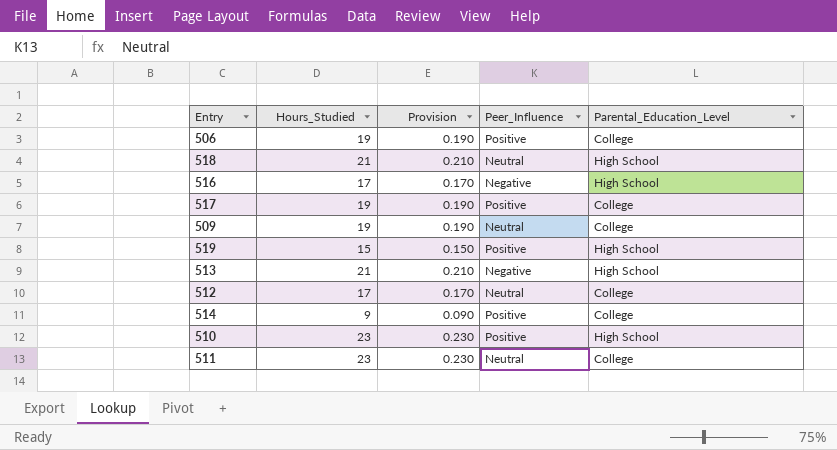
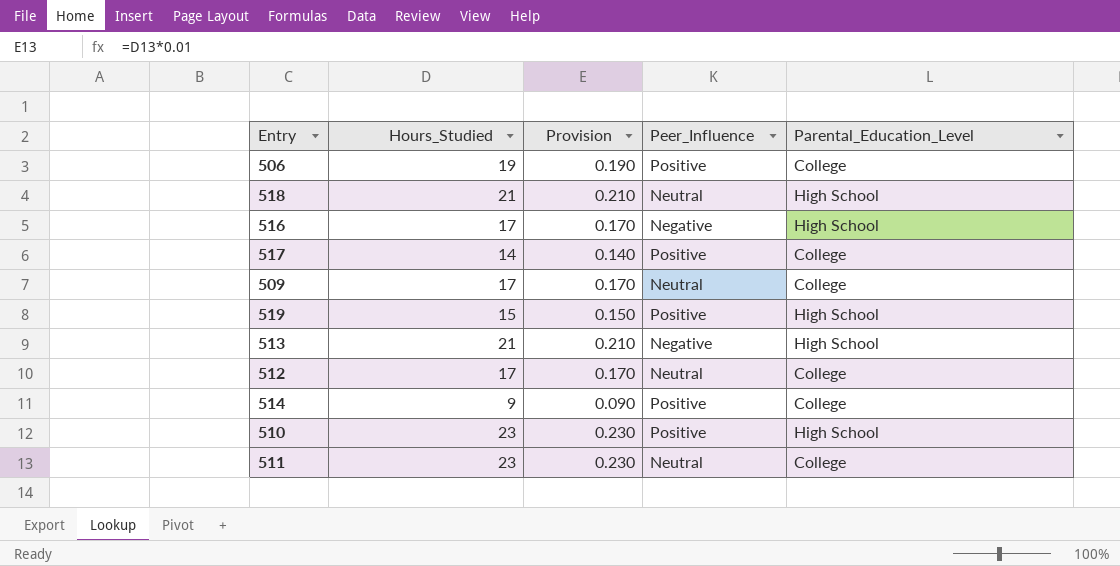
517 | Hours_Studied: 19 -> 14
517 | Provision: 0.190 -> 0.140
509 | Hours_Studied: 19 -> 17
509 | Provision: 0.190 -> 0.170

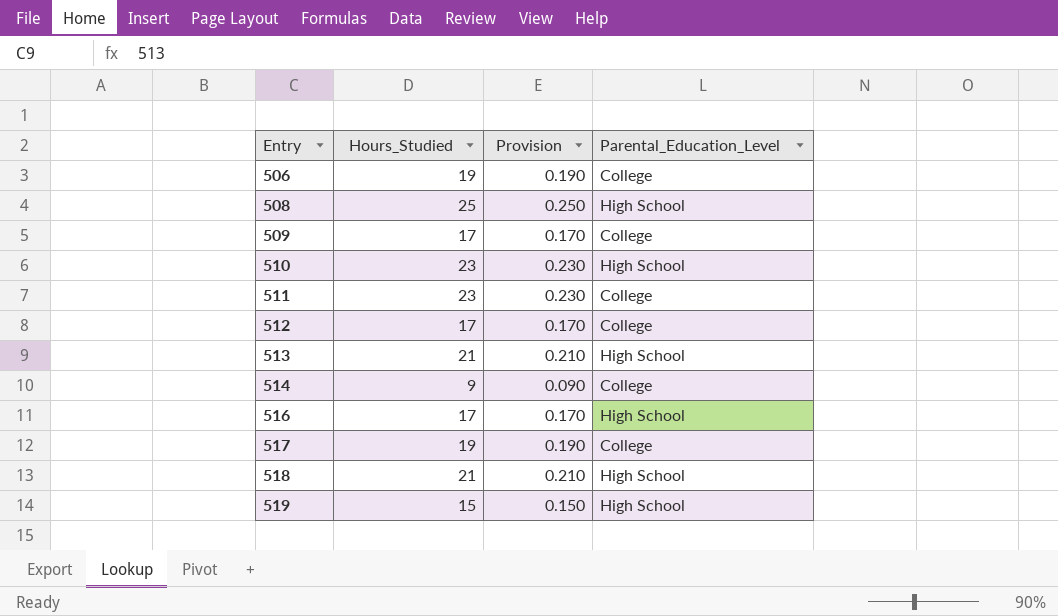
row order: none -> Entry ascending
column Peer_Influence | position: 4 -> none
row 508: none -> 25 | 0.250 | High School
517 | Hours_Studied: 14 -> 19
517 | Provision: 0.140 -> 0.190

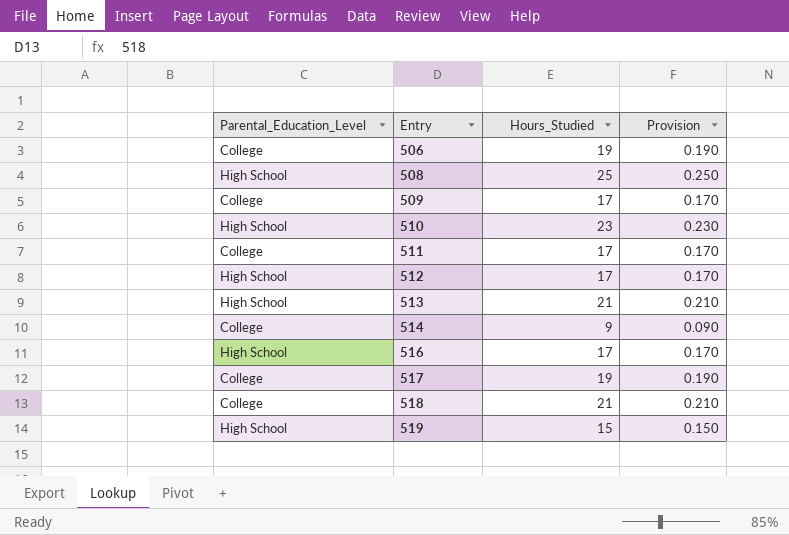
column Parental_Education_Level | position: 4 -> 1
511 | Hours_Studied: 23 -> 17
511 | Provision: 0.230 -> 0.170
512 | Parental_Education_Level: College -> High School
518 | Parental_Education_Level: High School -> College

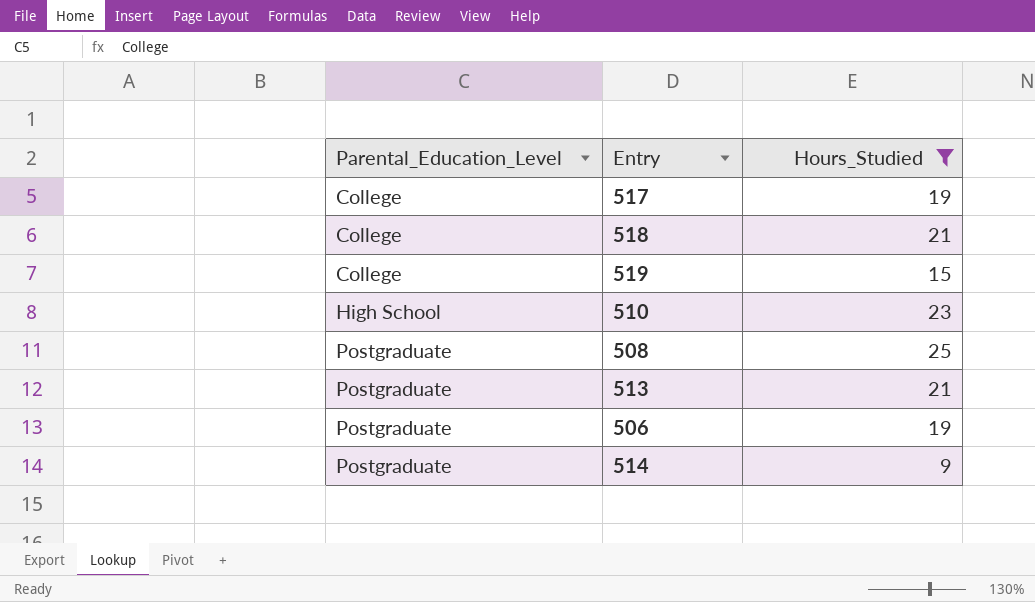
filter: none -> Hours_Studied != 17
row order: Entry ascending -> Parental_Education_Level ascending
column Provision | formula: [Hours_Studied] * 0.01 -> none
519 | Parental_Education_Level: High School -> College
508 | Parental_Education_Level: High School -> Postgraduate
513 | Parental_Education_Level: High School -> Postgraduate
506 | Parental_Education_Level: College -> Postgraduate
514 | Parental_Education_Level: College -> Postgraduate

